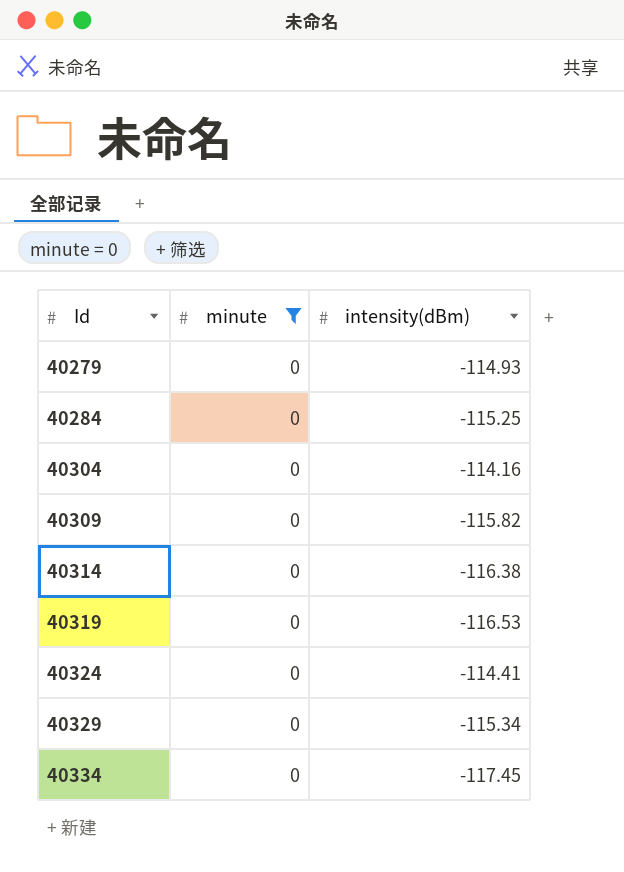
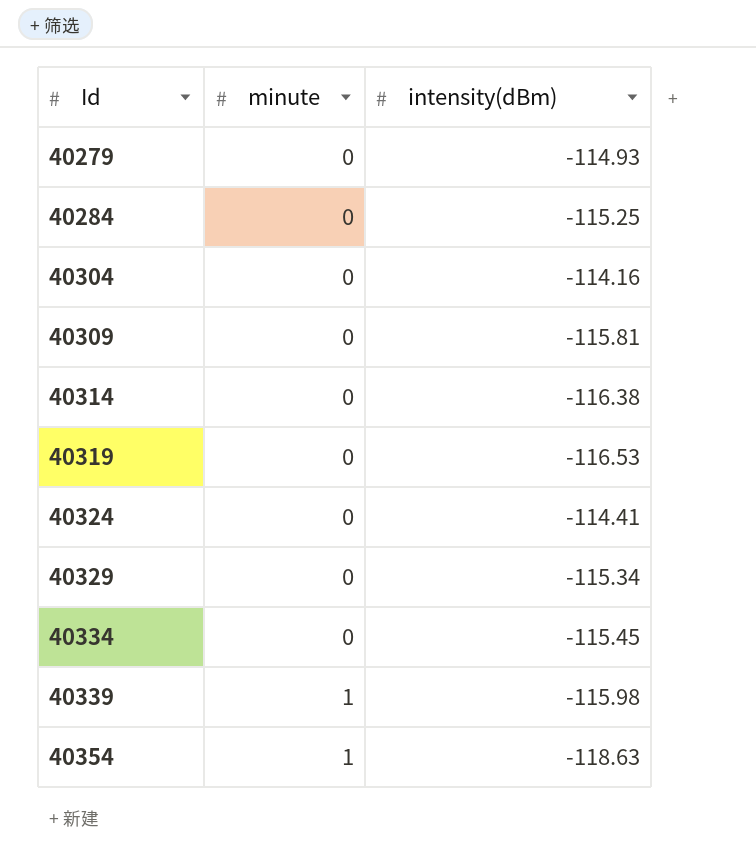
filter: minute = 0 -> none
40309 | intensity(dBm): -115.82 -> -115.81
40334 | intensity(dBm): -117.45 -> -115.45

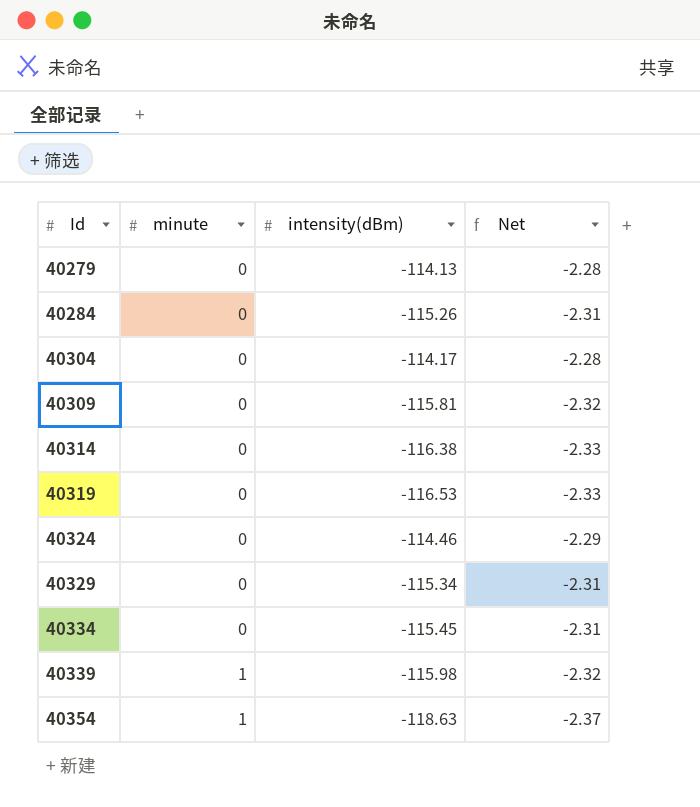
column Net | formula: none -> [intensity(dBm)] * 0.02
40279 | intensity(dBm): -114.93 -> -114.13
40284 | intensity(dBm): -115.25 -> -115.26
40304 | intensity(dBm): -114.16 -> -114.17
40324 | intensity(dBm): -114.41 -> -114.46

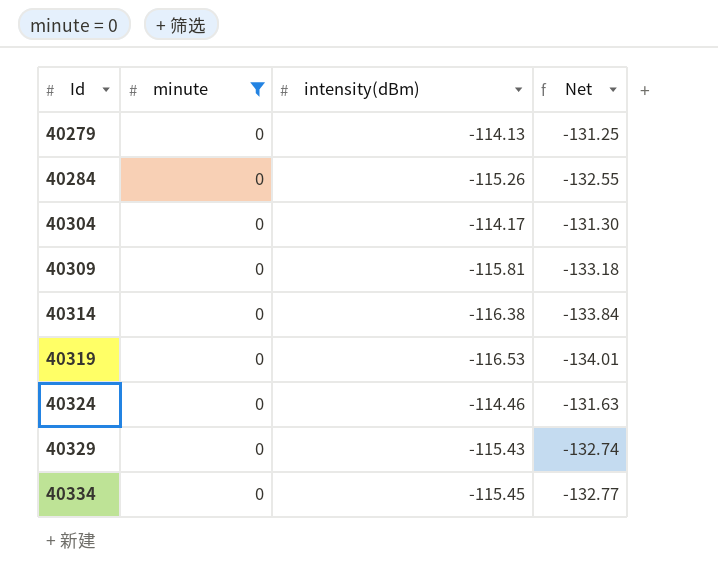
filter: none -> minute = 0
column Net | formula: [intensity(dBm)] * 0.02 -> [intensity(dBm)] * 1.15
40329 | intensity(dBm): -115.34 -> -115.43

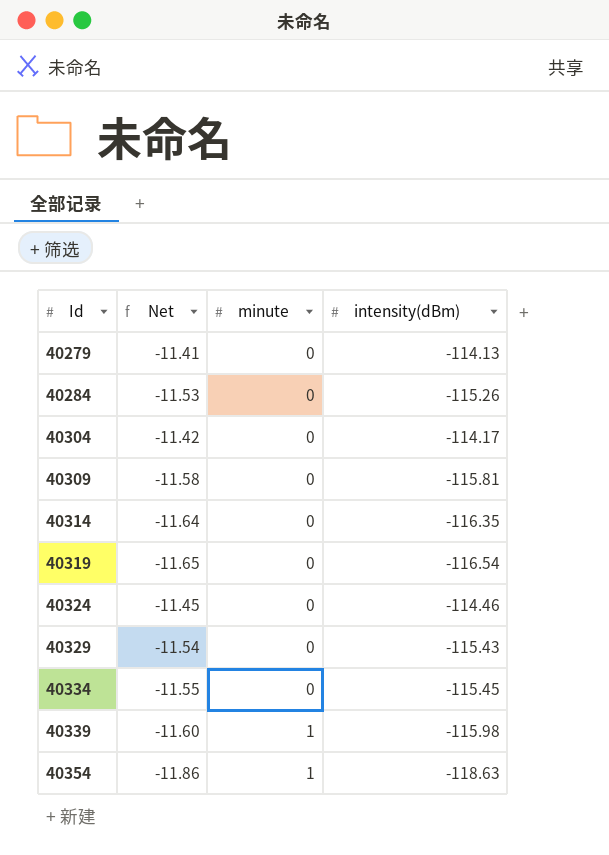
filter: minute = 0 -> none
column Net | formula: [intensity(dBm)] * 1.15 -> [intensity(dBm)] * 0.1
column Net | position: 4 -> 2
40314 | intensity(dBm): -116.38 -> -116.35
40319 | intensity(dBm): -116.53 -> -116.54

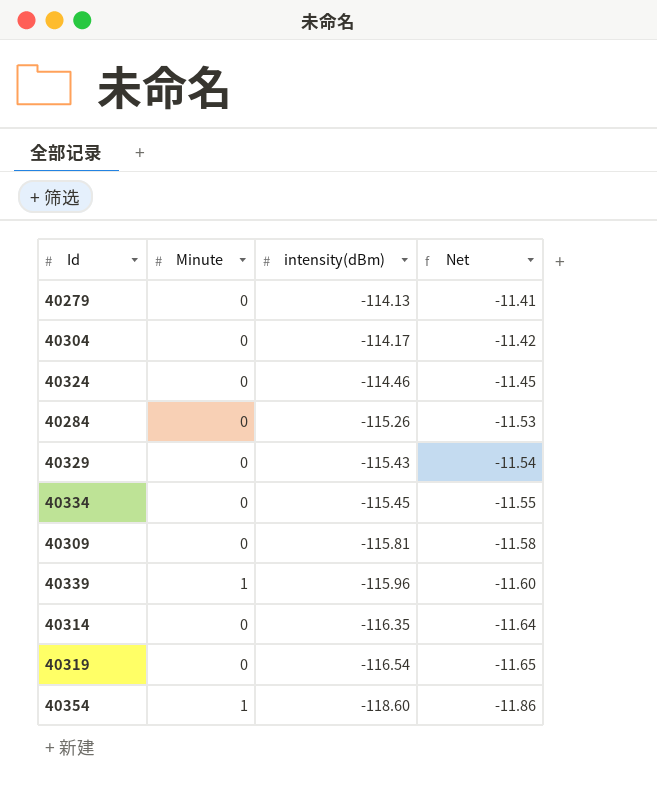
row order: Id ascending -> intensity(dBm) descending
column name: minute -> Minute
column Net | position: 2 -> 4
40339 | intensity(dBm): -115.98 -> -115.96
40354 | intensity(dBm): -118.63 -> -118.60

